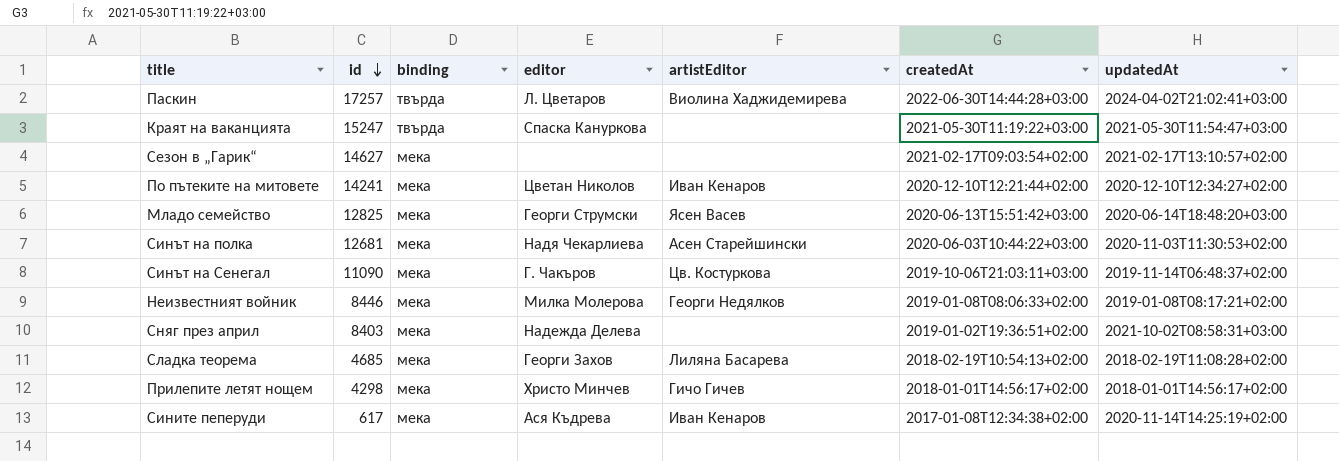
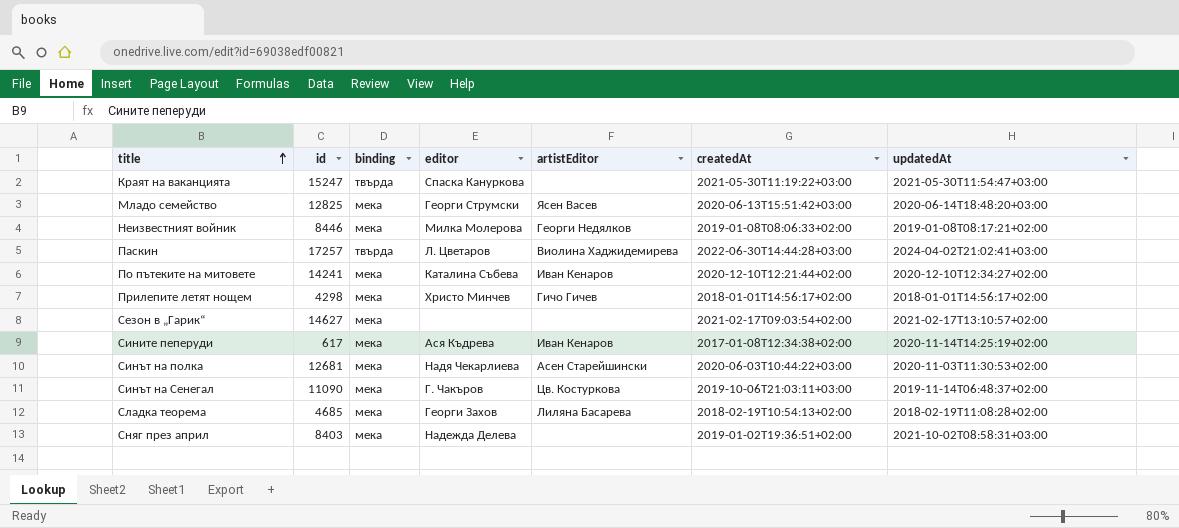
row order: id descending -> title ascending
По пътеките на митовете | editor: Цветан Николов -> Каталина Събева

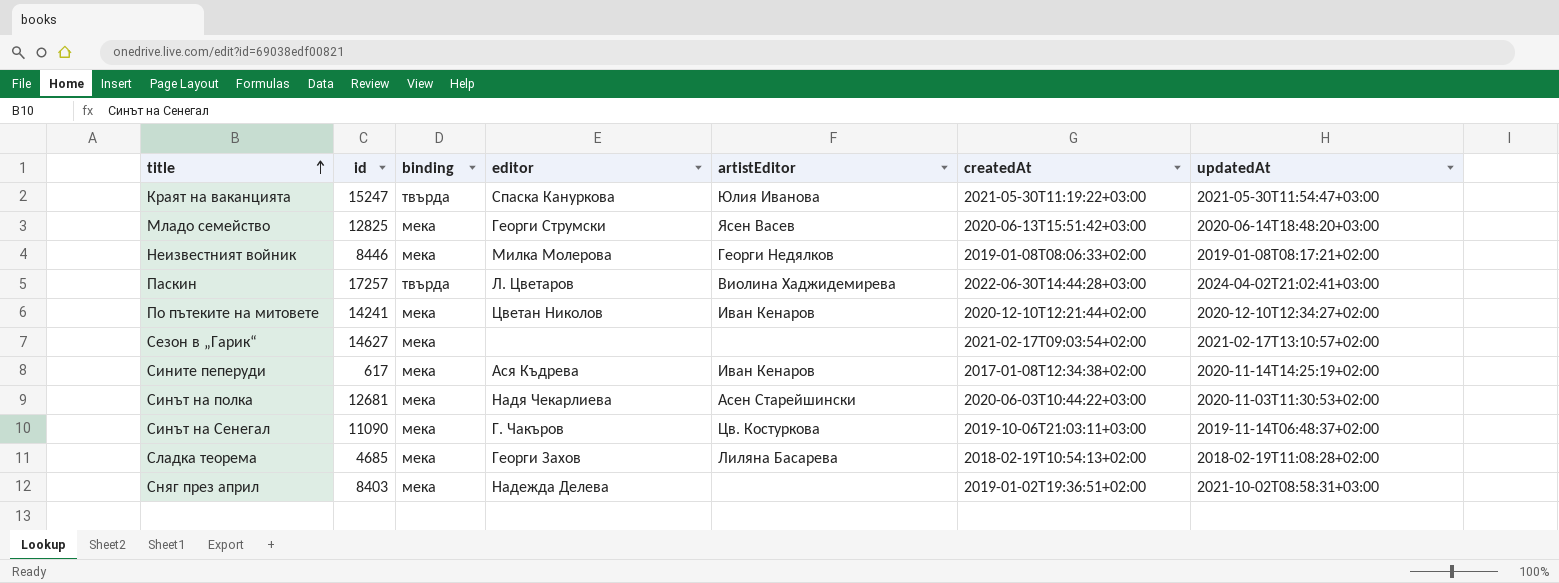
row Прилепите летят нощем: 4298 | мека | Христо Минчев | Гичо Гичев | 2018-01-01T14:56:17+02:00 | 2018-01-01T14:56:17+02:00 -> none
Краят на ваканцията | artistEditor: none -> Юлия Иванова
По пътеките на митовете | editor: Каталина Събева -> Цветан Николов

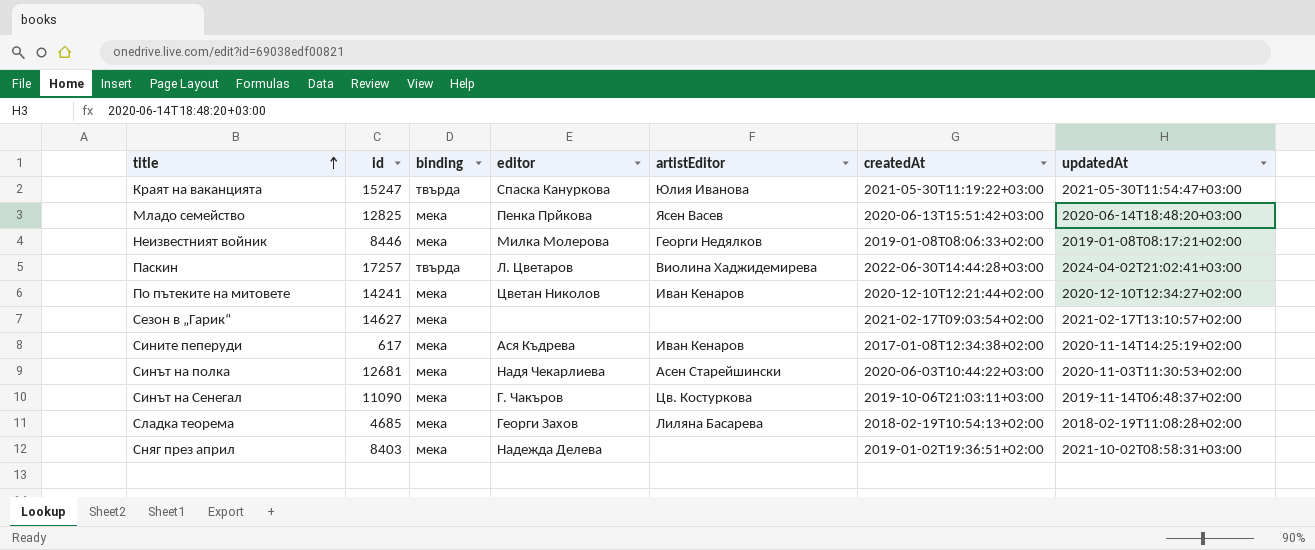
Младо семейство | editor: Георги Струмски -> Пенка Прйкова

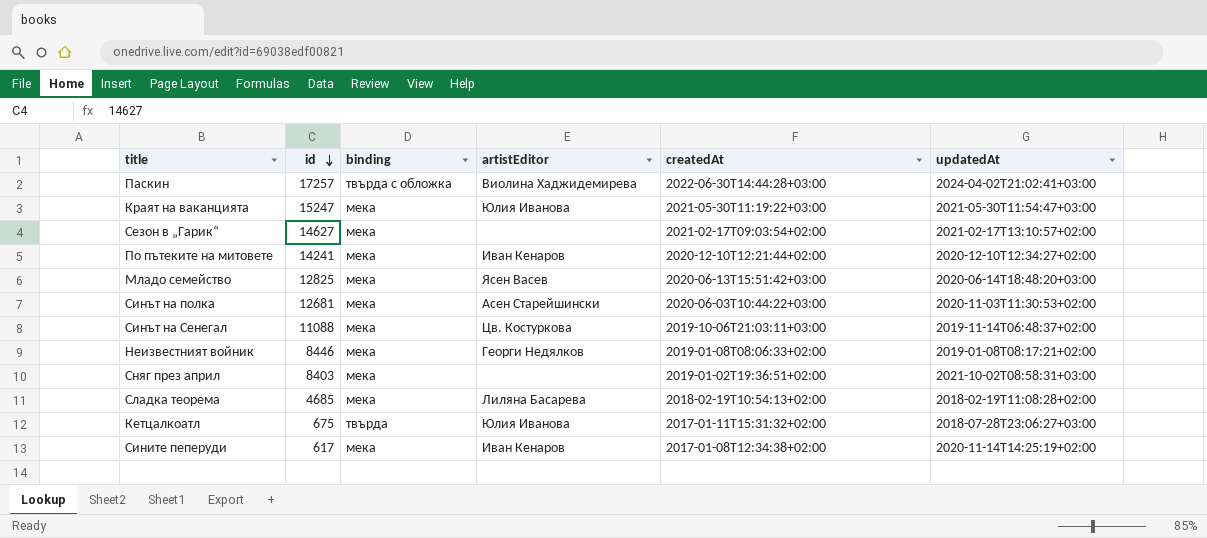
row order: title ascending -> id descending
column editor | position: 4 -> none
Паскин | binding: твърда -> твърда с обложка
Краят на ваканцията | binding: твърда -> мека
Синът на Сенегал | id: 11090 -> 11088
row Кетцалкоатл: none -> 675 | твърда | Юлия Иванова | 2017-01-11T15:31:32+02:00 | 2018-07-28T23:06:27+03:00

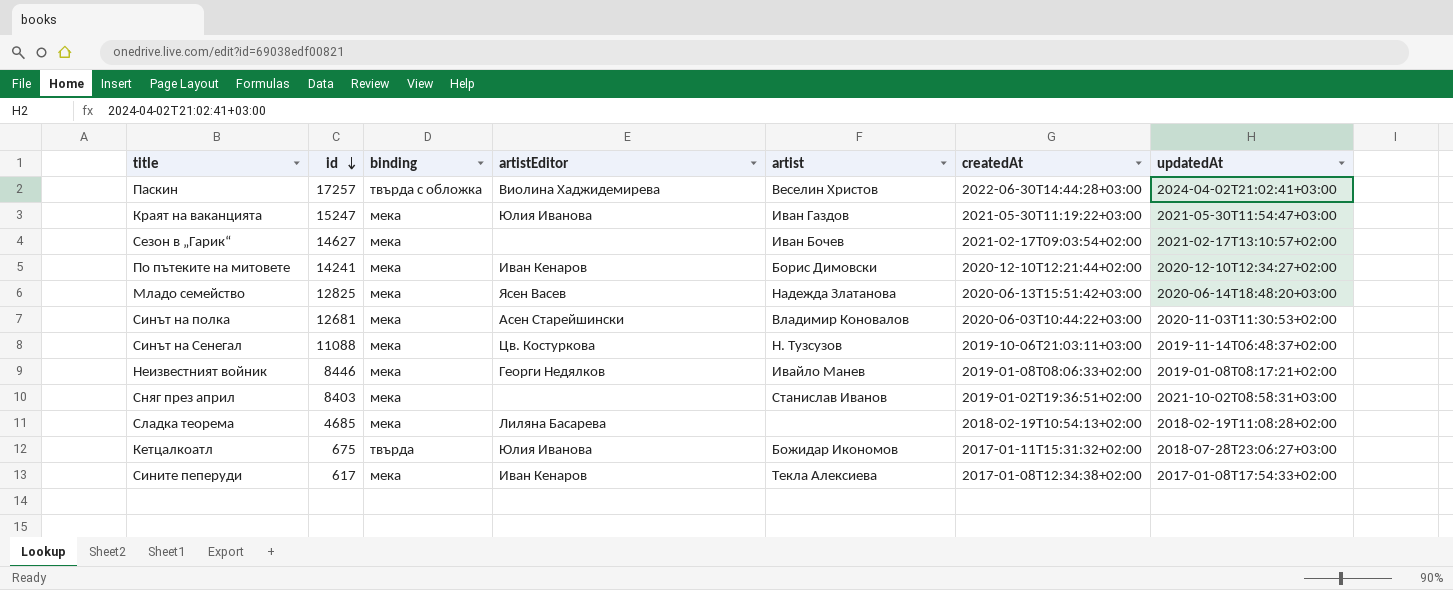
column artist | position: none -> 5
Сините пеперуди | updatedAt: 2020-11-14T14:25:19+02:00 -> 2017-01-08T17:54:33+02:00

